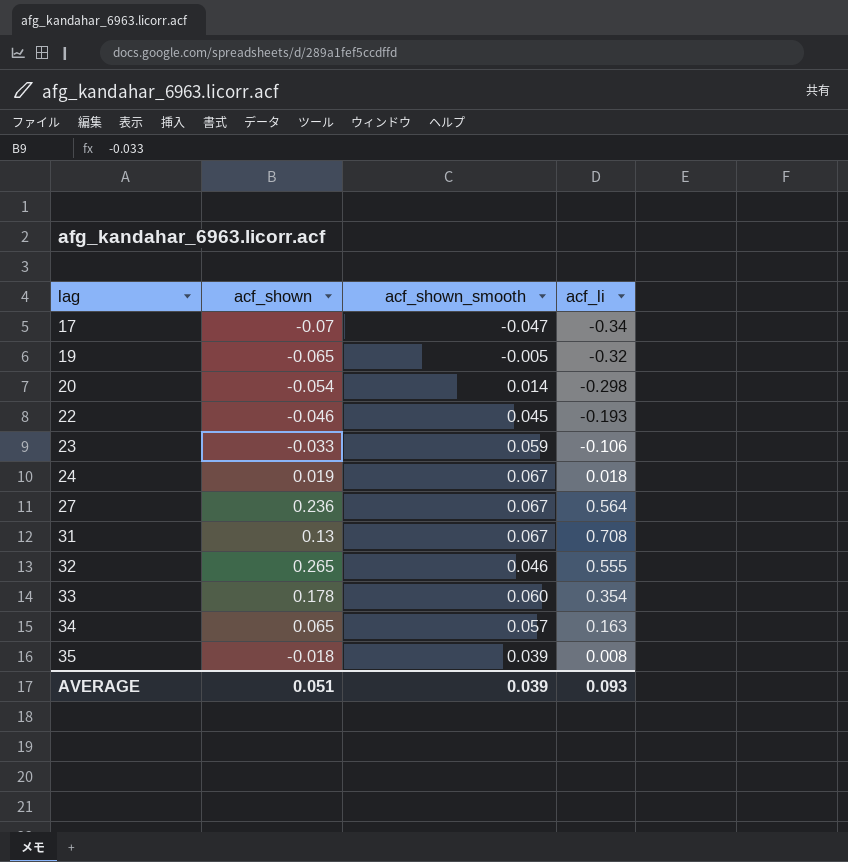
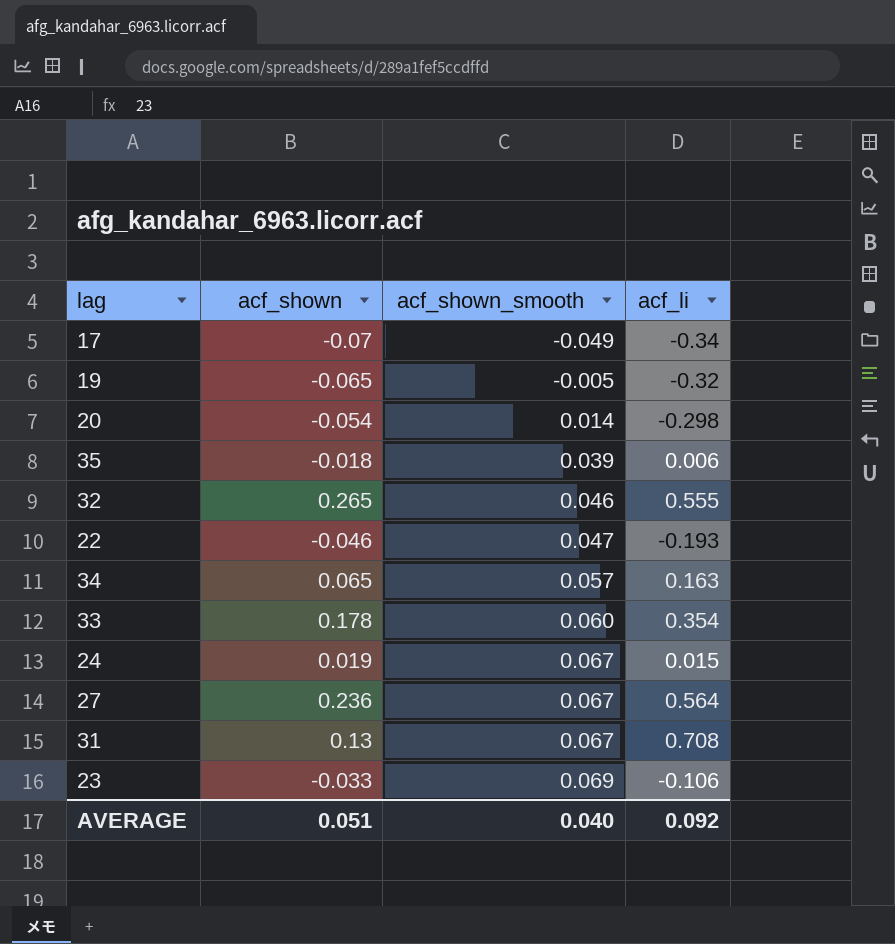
row order: lag ascending -> acf_shown_smooth ascending
17 | acf_shown_smooth: -0.047 -> -0.049
35 | acf_li: 0.008 -> 0.006
22 | acf_shown_smooth: 0.045 -> 0.047
24 | acf_li: 0.018 -> 0.015
23 | acf_shown_smooth: 0.059 -> 0.069
AVERAGE | acf_shown_smooth: 0.039 -> 0.040
AVERAGE | acf_li: 0.093 -> 0.092

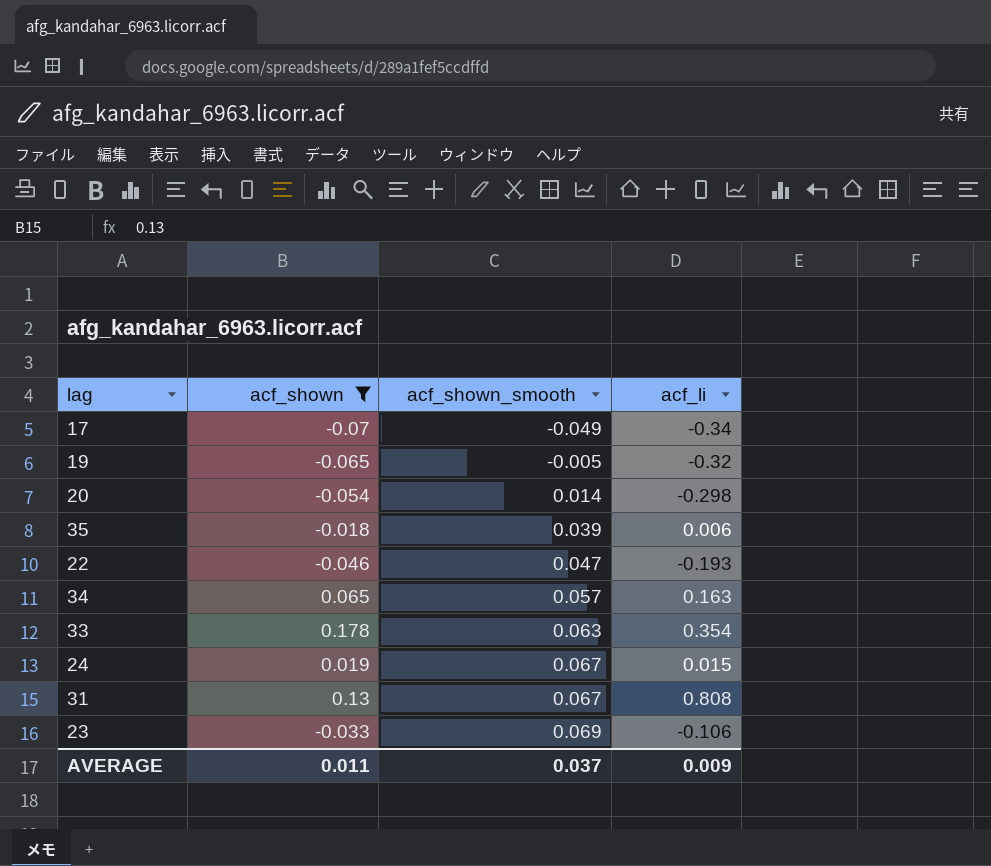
filter: none -> acf_shown <= 0.178
33 | acf_shown_smooth: 0.060 -> 0.063
31 | acf_li: 0.708 -> 0.808
AVERAGE | acf_shown: 0.051 -> 0.011
AVERAGE | acf_shown_smooth: 0.040 -> 0.037
AVERAGE | acf_li: 0.092 -> 0.009

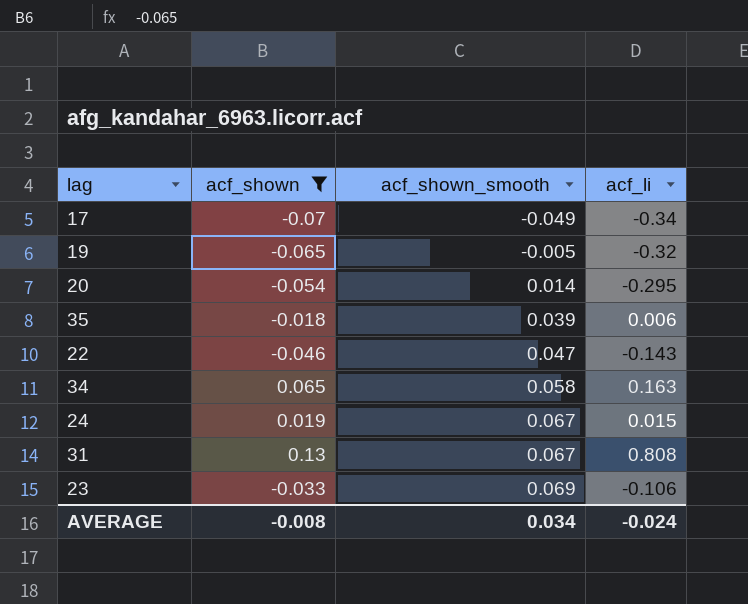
row 33: 0.178 | 0.063 | 0.354 -> none
20 | acf_li: -0.298 -> -0.295
22 | acf_li: -0.193 -> -0.143
34 | acf_shown_smooth: 0.057 -> 0.058
AVERAGE | acf_shown: 0.011 -> -0.008
AVERAGE | acf_shown_smooth: 0.037 -> 0.034
AVERAGE | acf_li: 0.009 -> -0.024

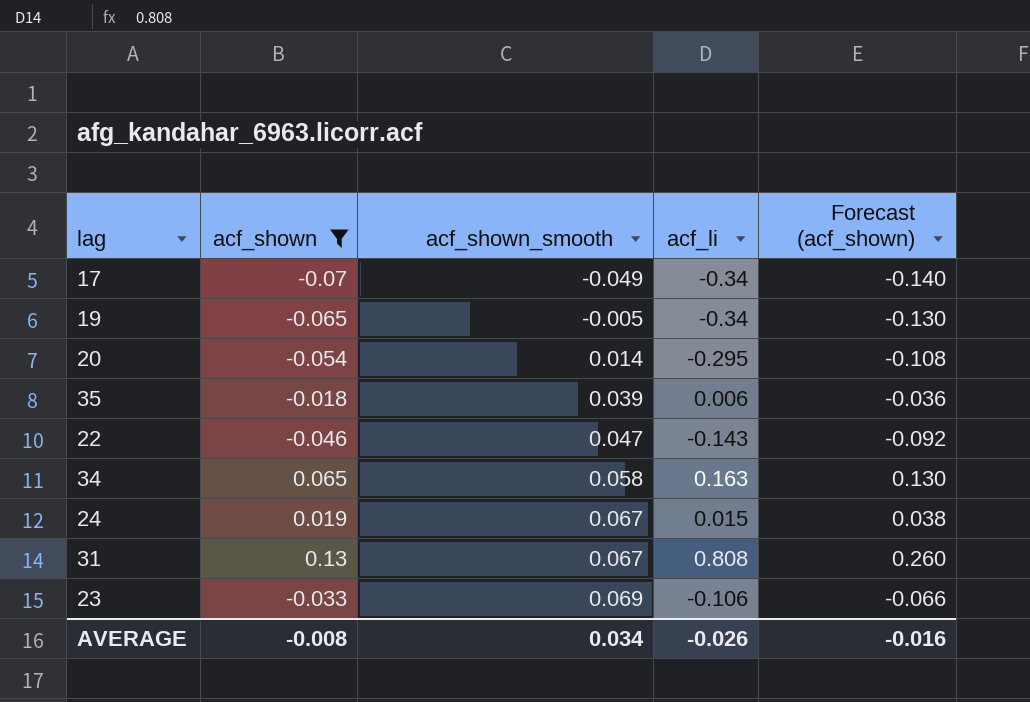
column Forecast (acf_shown) | formula: none -> [acf_shown] * 2
19 | acf_li: -0.32 -> -0.34
AVERAGE | acf_li: -0.024 -> -0.026

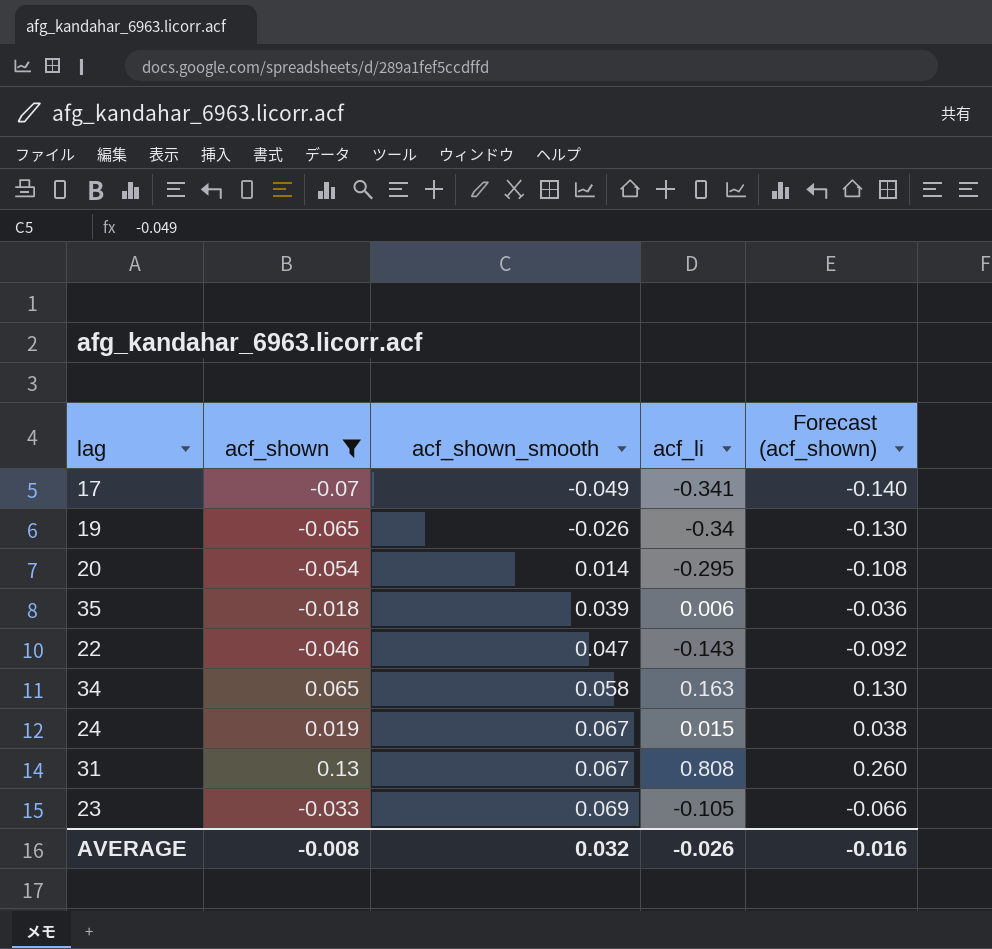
17 | acf_li: -0.34 -> -0.341
19 | acf_shown_smooth: -0.005 -> -0.026
23 | acf_li: -0.106 -> -0.105
AVERAGE | acf_shown_smooth: 0.034 -> 0.032

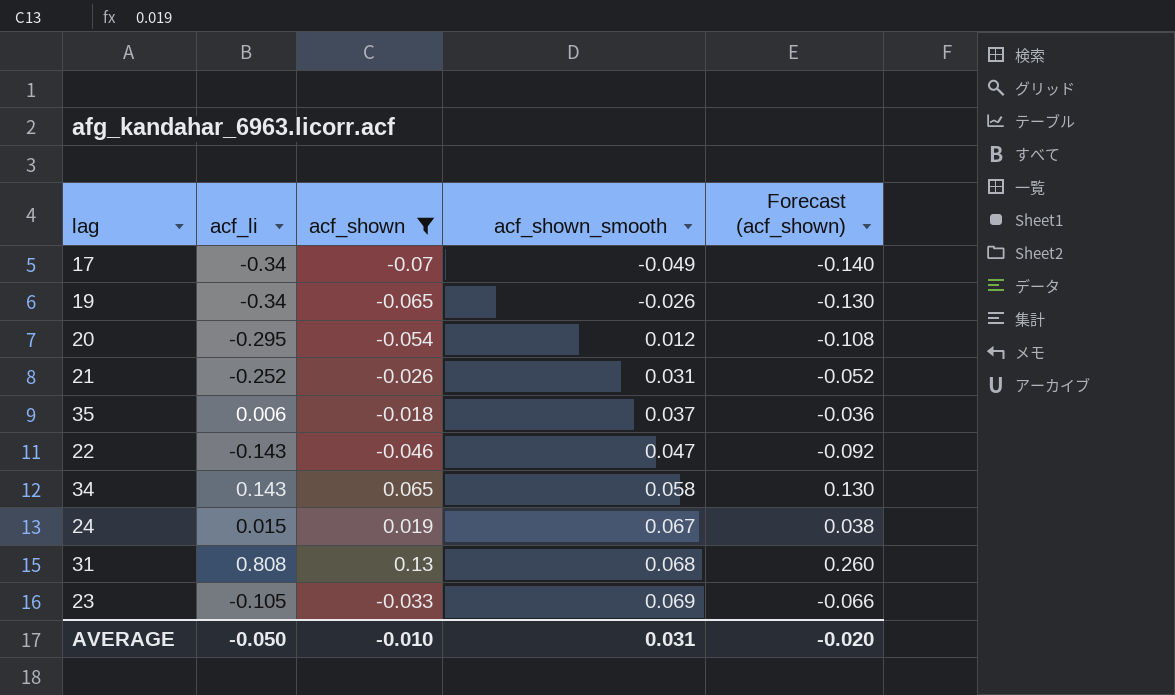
column acf_li | position: 4 -> 2
17 | acf_li: -0.341 -> -0.34
20 | acf_shown_smooth: 0.014 -> 0.012
row 21: none -> -0.252 | -0.026 | 0.031 | -0.052
35 | acf_shown_smooth: 0.039 -> 0.037
34 | acf_li: 0.163 -> 0.143
31 | acf_shown_smooth: 0.067 -> 0.068
AVERAGE | acf_li: -0.026 -> -0.050
AVERAGE | acf_shown: -0.008 -> -0.010
AVERAGE | acf_shown_smooth: 0.032 -> 0.031
AVERAGE | Forecast (acf_shown): -0.016 -> -0.020

